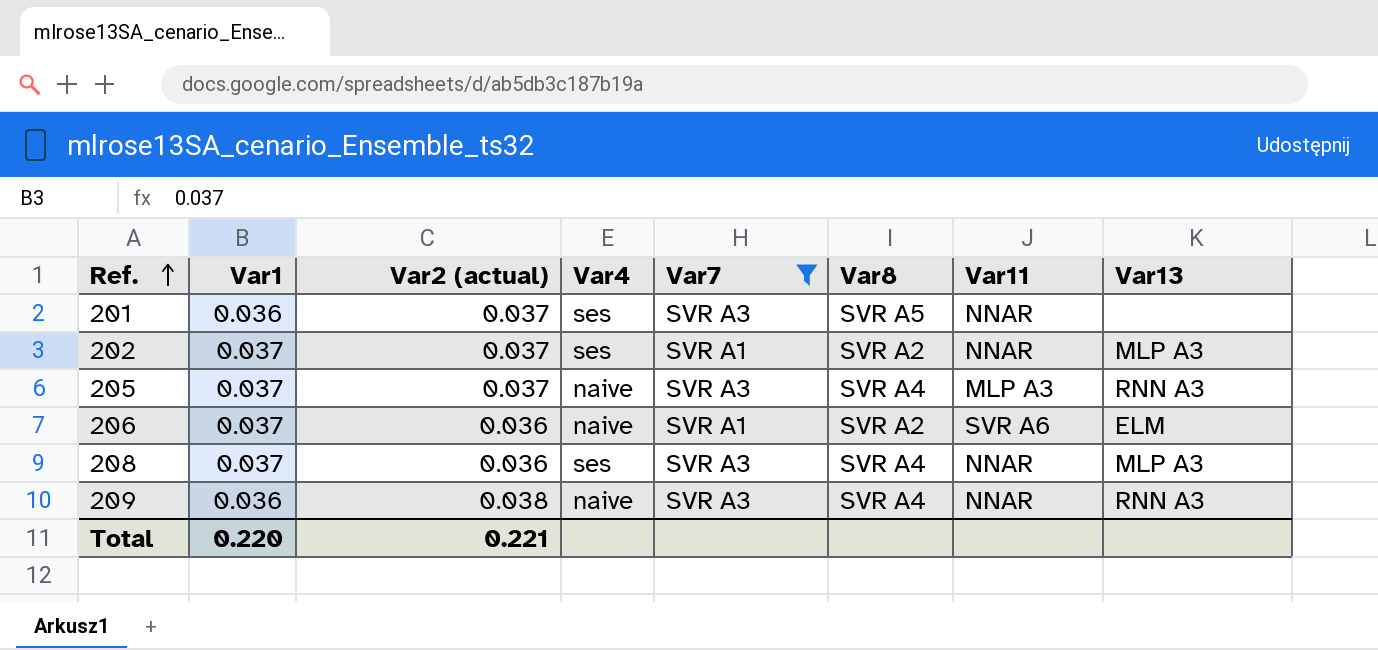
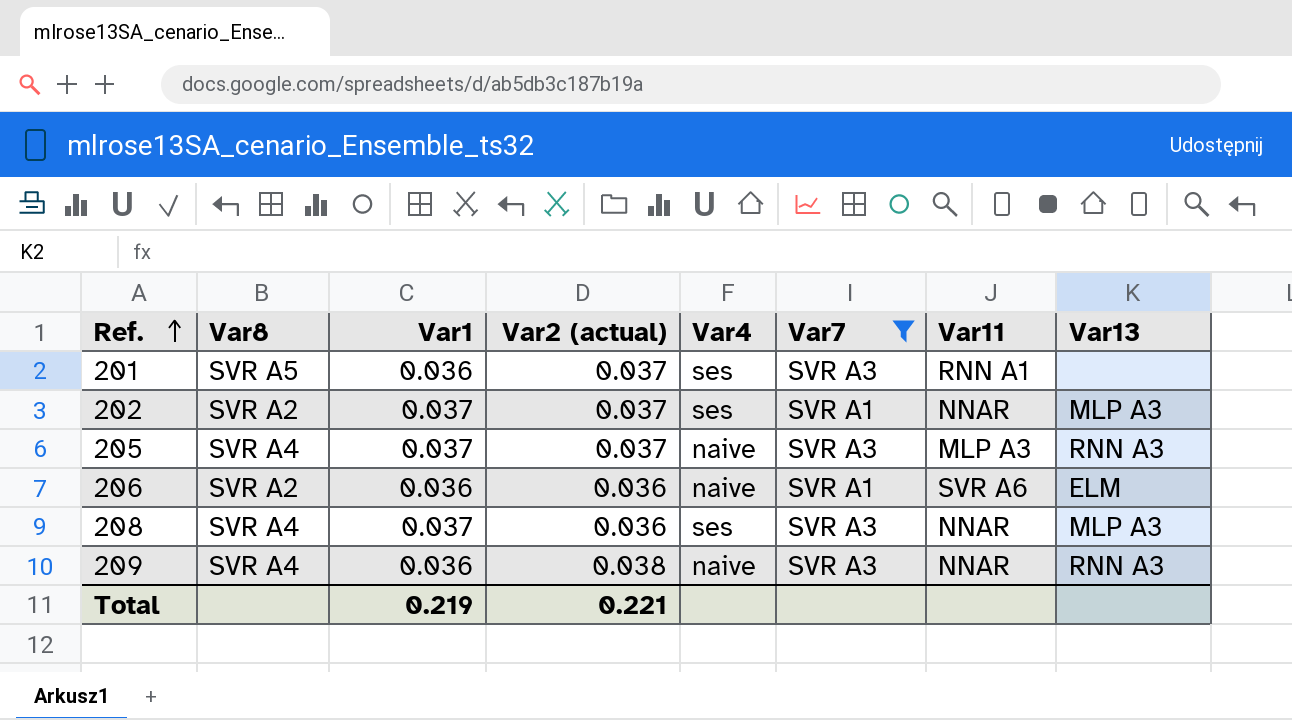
column Var8 | position: 6 -> 2
201 | Var11: NNAR -> RNN A1
206 | Var1: 0.037 -> 0.036
Total | Var1: 0.220 -> 0.219

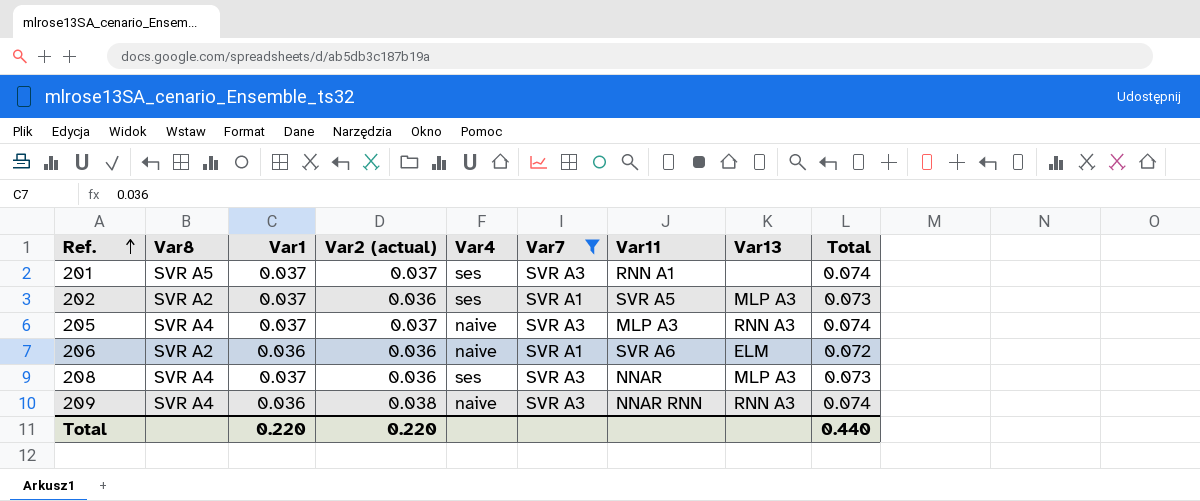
column Total | formula: none -> [Var1] + [Var2 (actual)]
201 | Var1: 0.036 -> 0.037
202 | Var2 (actual): 0.037 -> 0.036
202 | Var11: NNAR -> SVR A5
209 | Var11: NNAR -> NNAR RNN
Total | Var1: 0.219 -> 0.220
Total | Var2 (actual): 0.221 -> 0.220

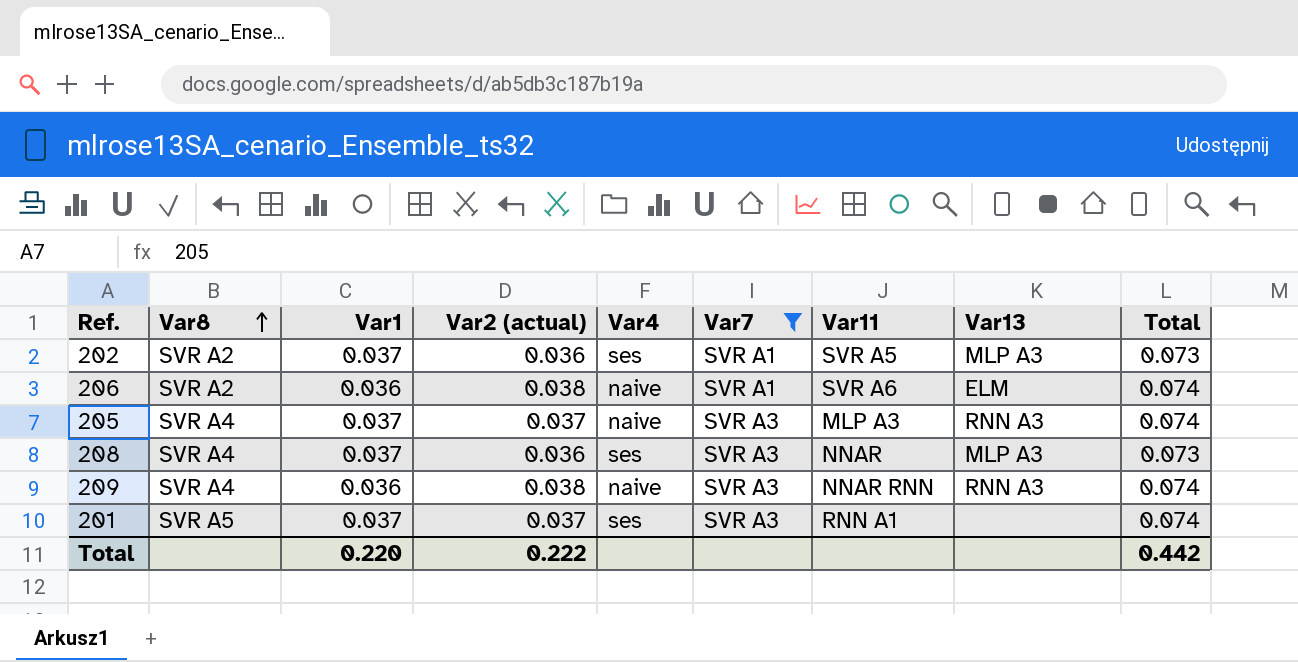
row order: Ref. ascending -> Var8 ascending
206 | Var2 (actual): 0.036 -> 0.038
206 | Total: 0.072 -> 0.074
Total | Var2 (actual): 0.220 -> 0.222
Total | Total: 0.440 -> 0.442

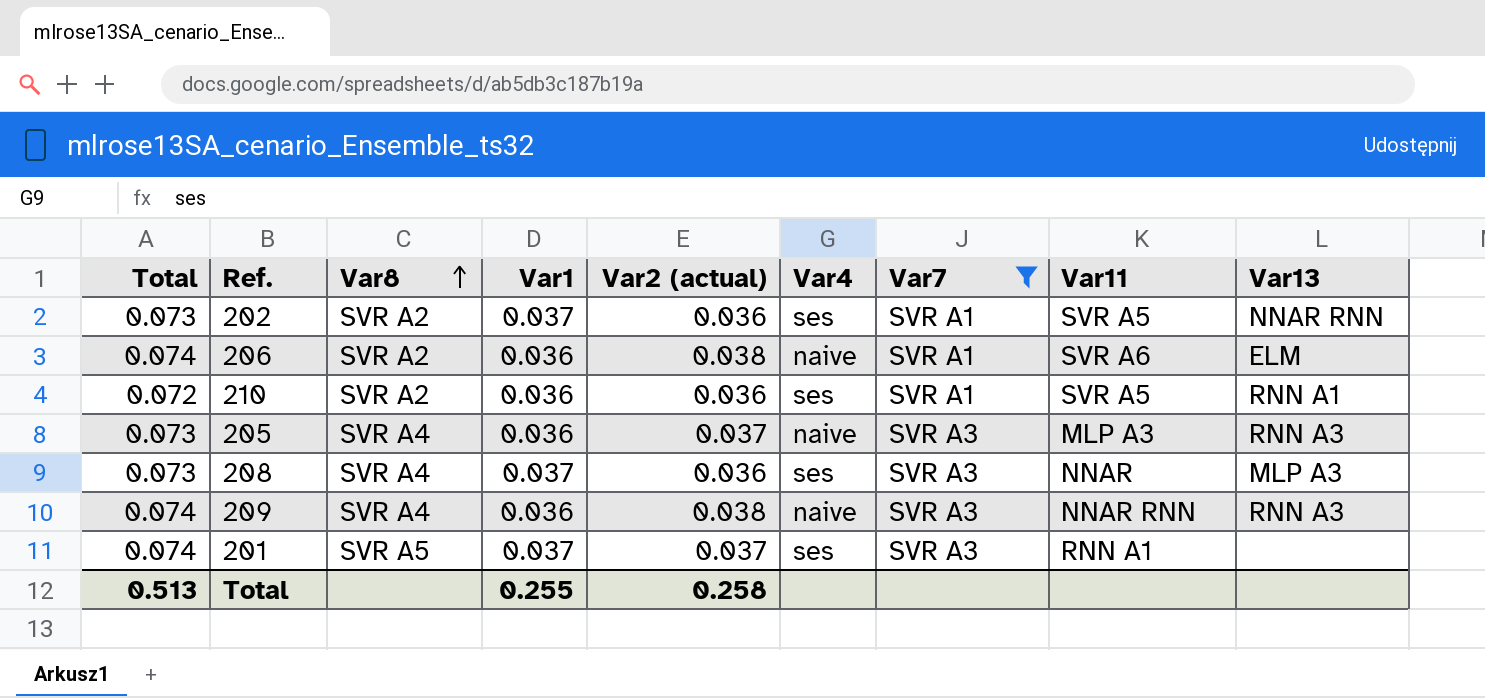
column Total | position: 9 -> 1
202 | Var13: MLP A3 -> NNAR RNN
row 210: none -> 0.072 | SVR A2 | 0.036 | 0.036 | ses | SVR A1 | SVR A5 | RNN A1
205 | Total: 0.074 -> 0.073
205 | Var1: 0.037 -> 0.036
Total | Total: 0.442 -> 0.513
Total | Var1: 0.220 -> 0.255
Total | Var2 (actual): 0.222 -> 0.258

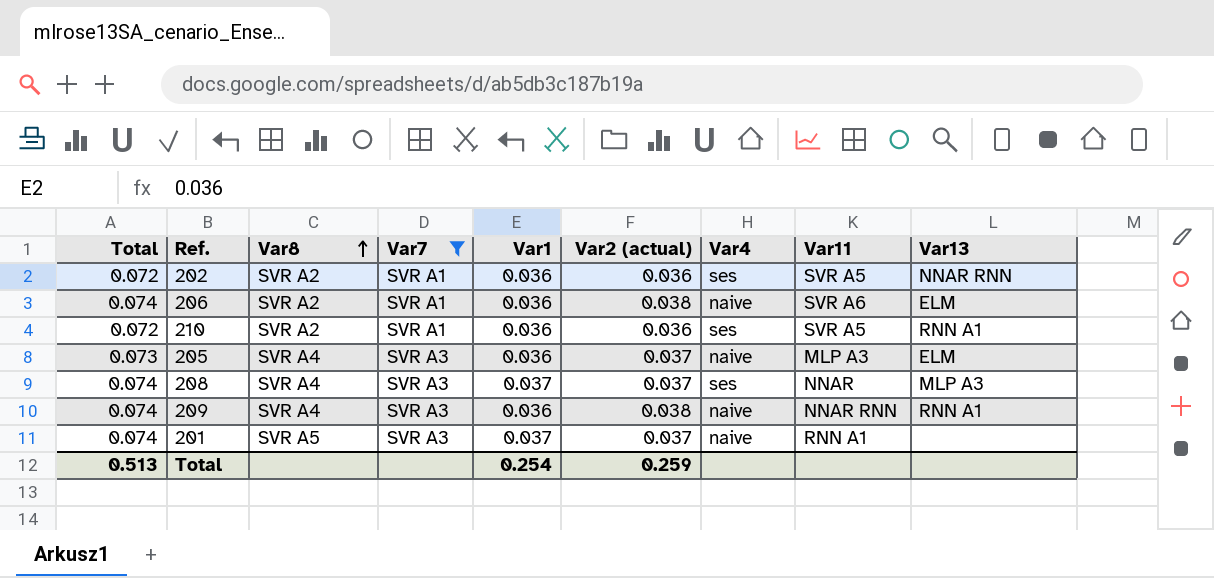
column Var7 | position: 7 -> 4
202 | Total: 0.073 -> 0.072
202 | Var1: 0.037 -> 0.036
205 | Var13: RNN A3 -> ELM
208 | Total: 0.073 -> 0.074
208 | Var2 (actual): 0.036 -> 0.037
209 | Var13: RNN A3 -> RNN A1
201 | Var4: ses -> naive
Total | Var1: 0.255 -> 0.254
Total | Var2 (actual): 0.258 -> 0.259

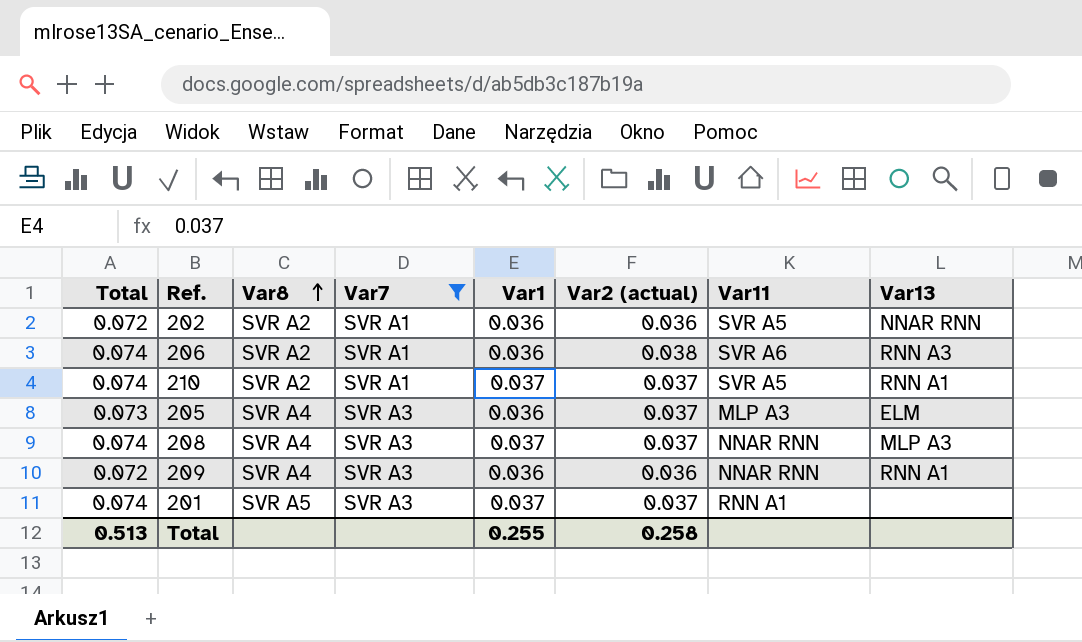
column Var4 | position: 7 -> none
206 | Var13: ELM -> RNN A3
210 | Total: 0.072 -> 0.074
210 | Var1: 0.036 -> 0.037
210 | Var2 (actual): 0.036 -> 0.037
208 | Var11: NNAR -> NNAR RNN
209 | Total: 0.074 -> 0.072
209 | Var2 (actual): 0.038 -> 0.036
Total | Var1: 0.254 -> 0.255
Total | Var2 (actual): 0.259 -> 0.258

